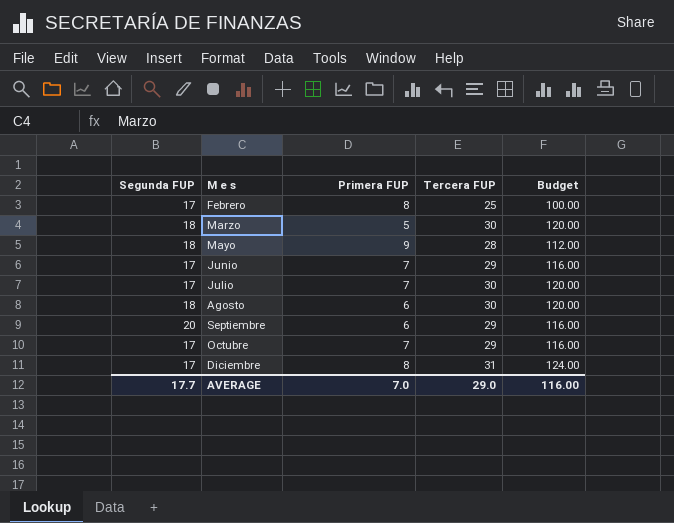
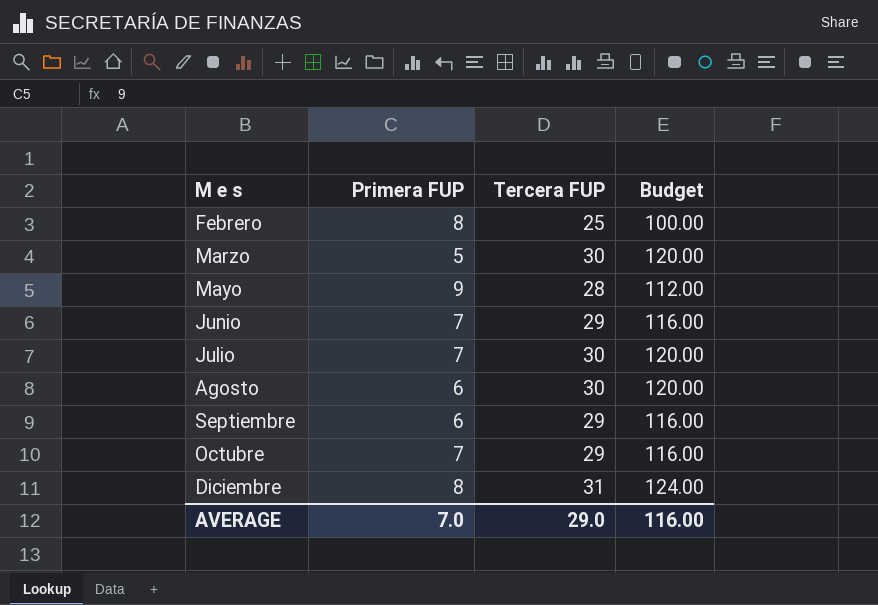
column Segunda FUP | position: 1 -> none

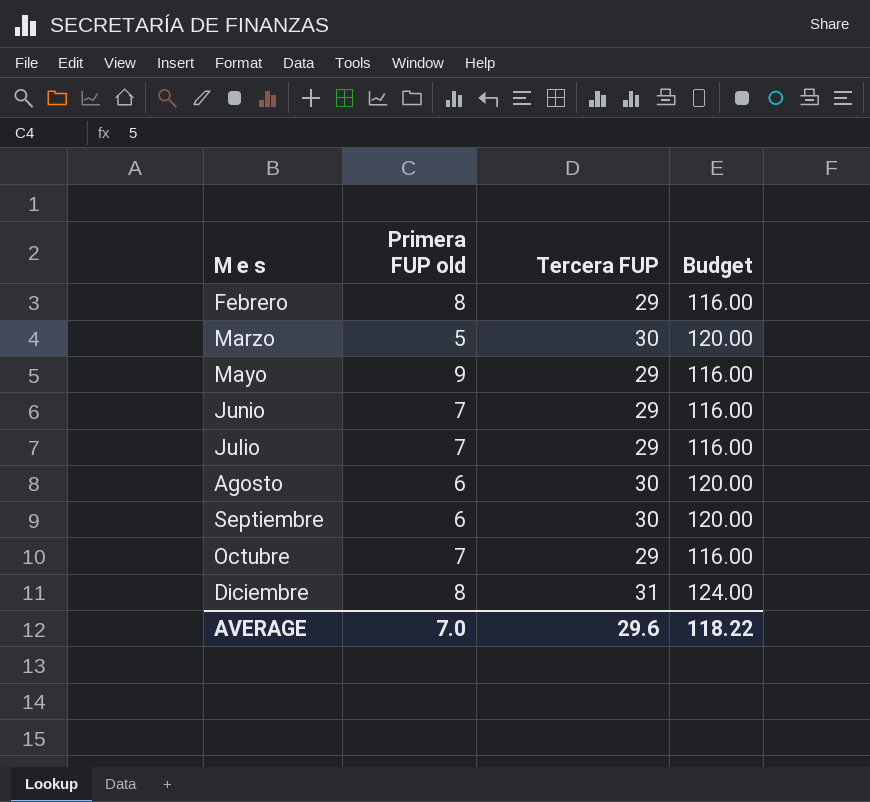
column name: Primera FUP -> Primera FUP old
Febrero | Tercera FUP: 25 -> 29
Febrero | Budget: 100.00 -> 116.00
Mayo | Tercera FUP: 28 -> 29
Mayo | Budget: 112.00 -> 116.00
Julio | Tercera FUP: 30 -> 29
Julio | Budget: 120.00 -> 116.00
Septiembre | Tercera FUP: 29 -> 30
Septiembre | Budget: 116.00 -> 120.00
AVERAGE | Tercera FUP: 29.0 -> 29.6
AVERAGE | Budget: 116.00 -> 118.22

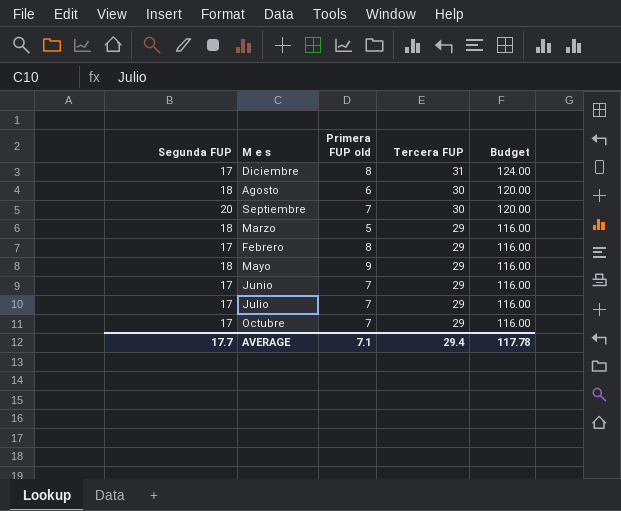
row order: M e s ascending -> Tercera FUP descending
column Segunda FUP | position: none -> 1
Septiembre | Primera FUP old: 6 -> 7
Marzo | Tercera FUP: 30 -> 29
Marzo | Budget: 120.00 -> 116.00
AVERAGE | Primera FUP old: 7.0 -> 7.1
AVERAGE | Tercera FUP: 29.6 -> 29.4
AVERAGE | Budget: 118.22 -> 117.78

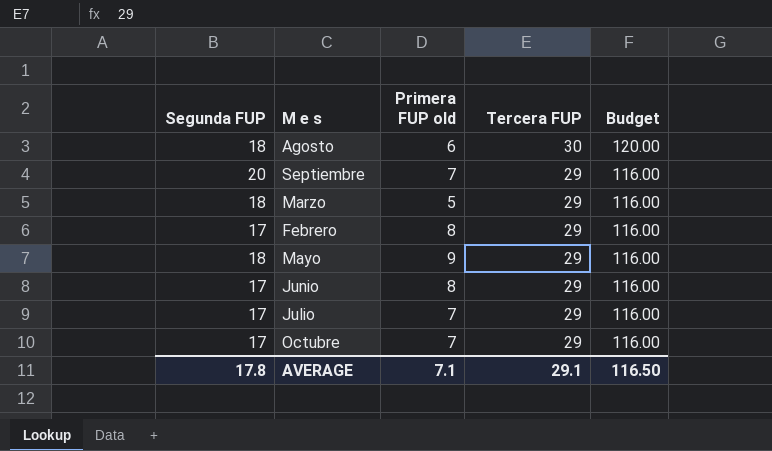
row Diciembre: 17 | 8 | 31 | 124.00 -> none
Septiembre | Tercera FUP: 30 -> 29
Septiembre | Budget: 120.00 -> 116.00
Junio | Primera FUP old: 7 -> 8
AVERAGE | Segunda FUP: 17.7 -> 17.8
AVERAGE | Tercera FUP: 29.4 -> 29.1
AVERAGE | Budget: 117.78 -> 116.50

